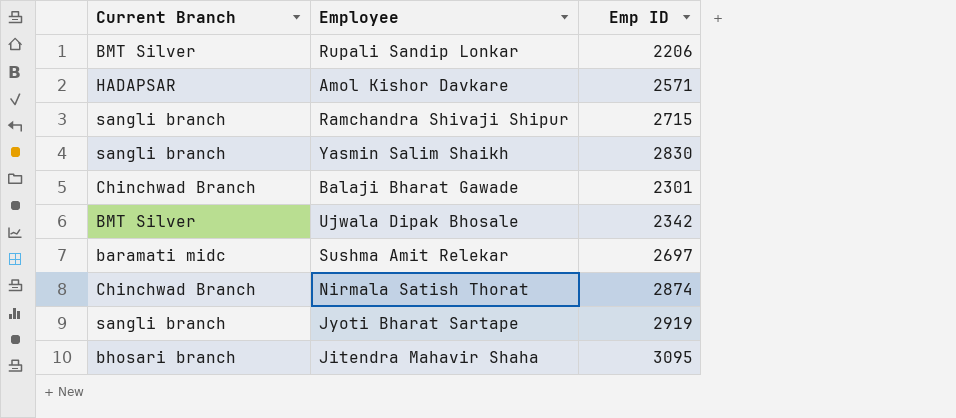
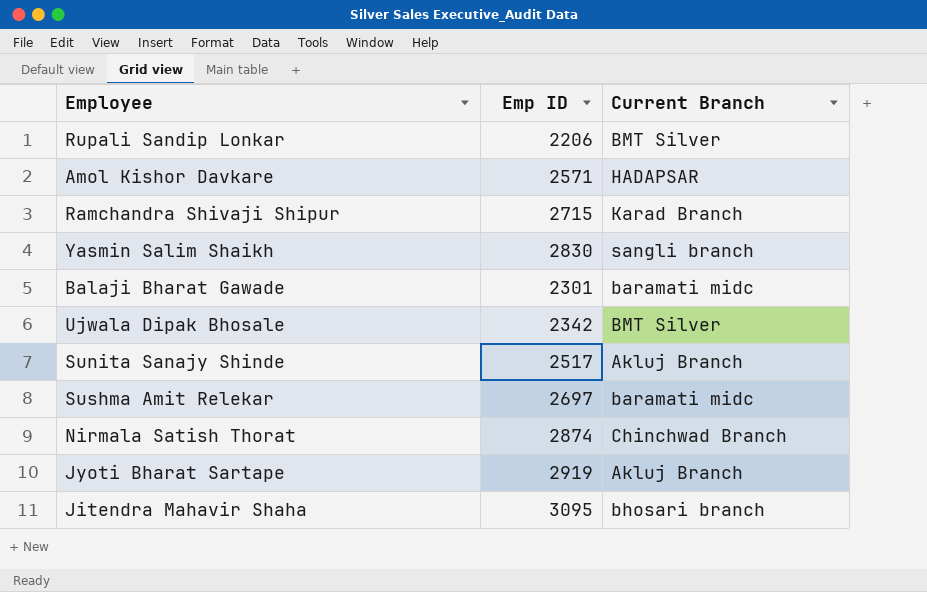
column Current Branch | position: 1 -> 3
Ramchandra Shivaji Shipur | Current Branch: sangli branch -> Karad Branch
Balaji Bharat Gawade | Current Branch: Chinchwad Branch -> baramati midc
row Sunita Sanajy Shinde: none -> 2517 | Akluj Branch
Jyoti Bharat Sartape | Current Branch: sangli branch -> Akluj Branch

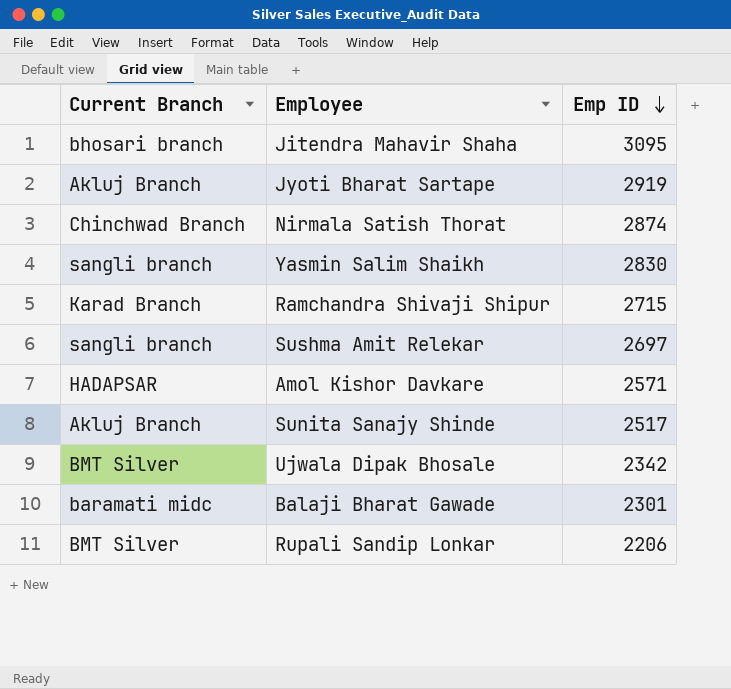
row order: none -> Emp ID descending
column Current Branch | position: 3 -> 1
Sushma Amit Relekar | Current Branch: baramati midc -> sangli branch

